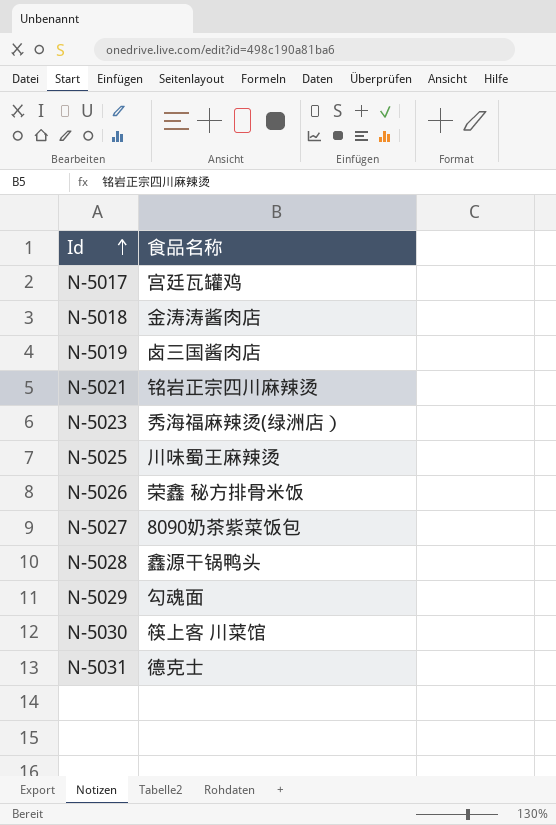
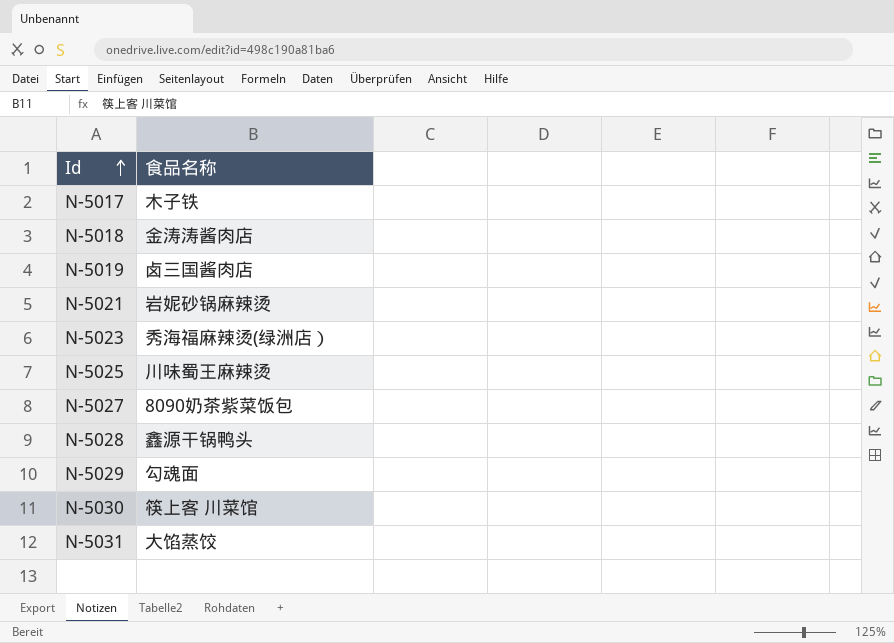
row N-5026: 荣鑫 秘方排骨米饭 -> none
N-5017 | 食品名称: 宫廷瓦罐鸡 -> 木子铁
N-5021 | 食品名称: 铭岩正宗四川麻辣烫 -> 岩妮砂锅麻辣烫
N-5031 | 食品名称: 德克士 -> 大馅蒸饺

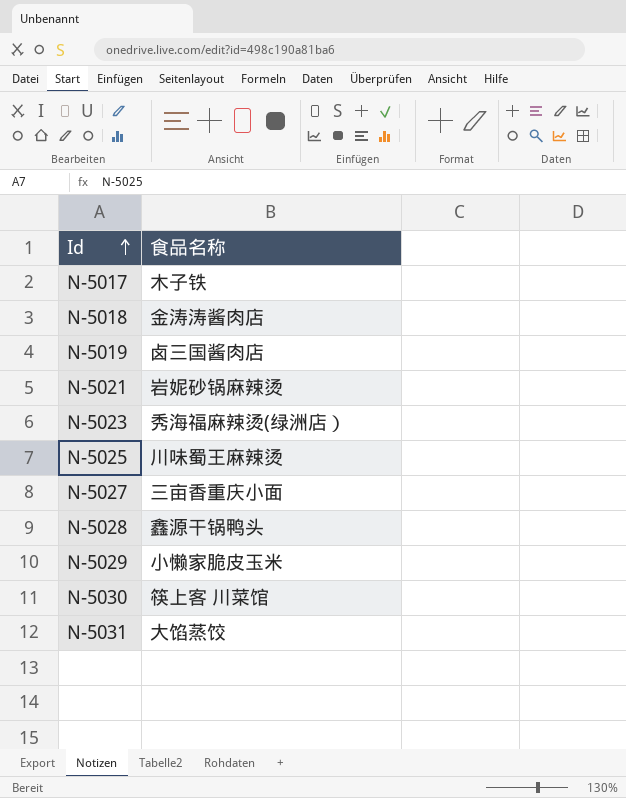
N-5027 | 食品名称: 8090奶茶紫菜饭包 -> 三亩香重庆小面
N-5029 | 食品名称: 勾魂面 -> 小懒家脆皮玉米

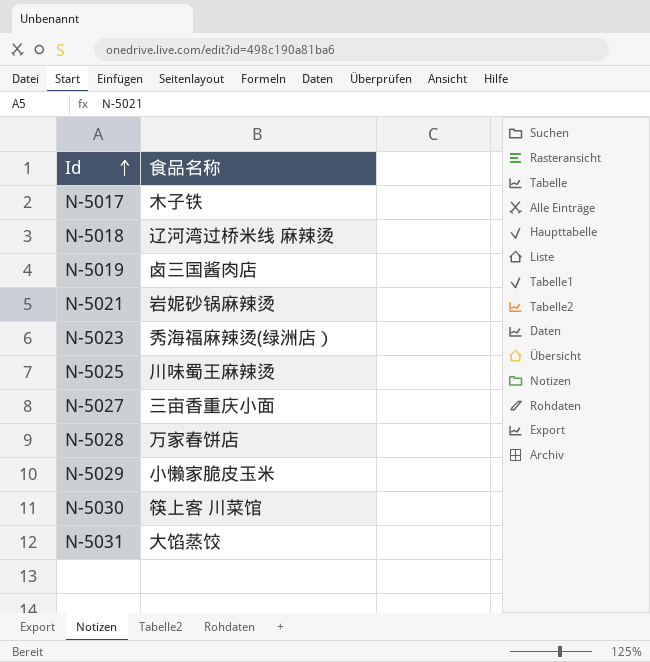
N-5018 | 食品名称: 金涛涛酱肉店 -> 辽河湾过桥米线 麻辣烫
N-5028 | 食品名称: 鑫源干锅鸭头 -> 万家春饼店

